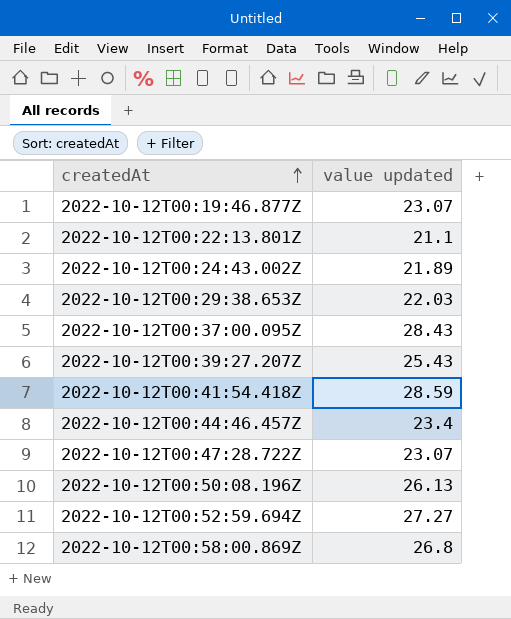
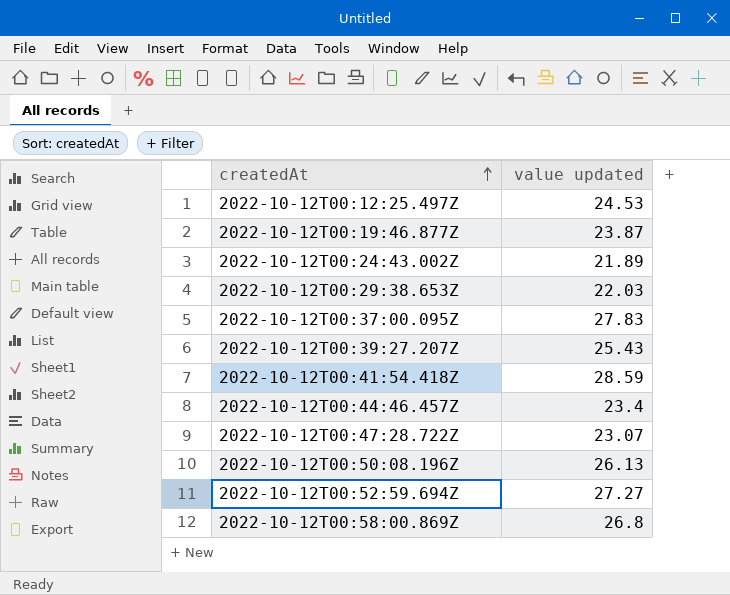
row 2022-10-12T00:22:13.801Z: 21.1 -> none
row 2022-10-12T00:12:25.497Z: none -> 24.53
2022-10-12T00:19:46.877Z | value updated: 23.07 -> 23.87
2022-10-12T00:37:00.095Z | value updated: 28.43 -> 27.83

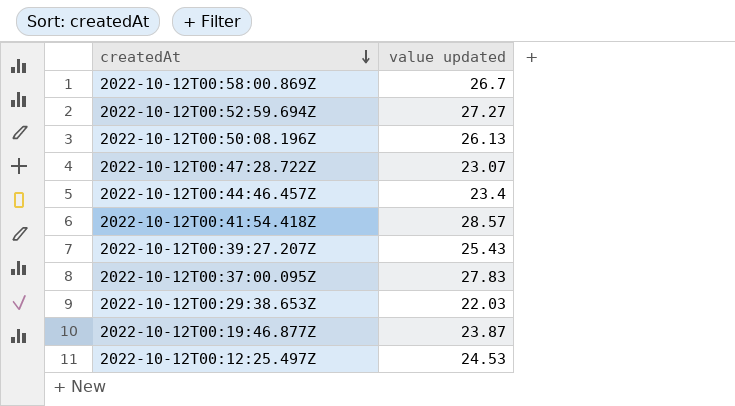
row order: createdAt ascending -> createdAt descending
row 2022-10-12T00:24:43.002Z: 21.89 -> none
2022-10-12T00:58:00.869Z | value updated: 26.8 -> 26.7
2022-10-12T00:41:54.418Z | value updated: 28.59 -> 28.57

